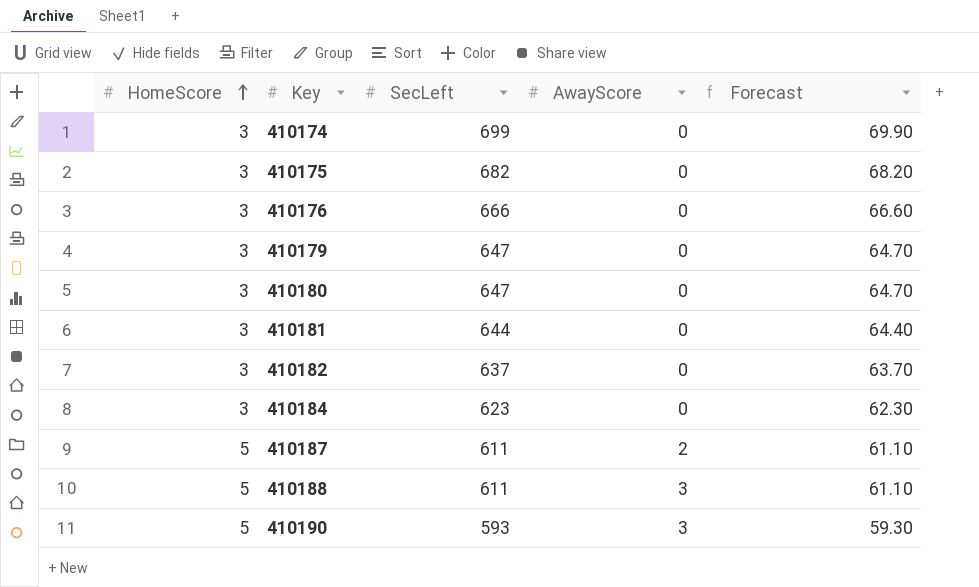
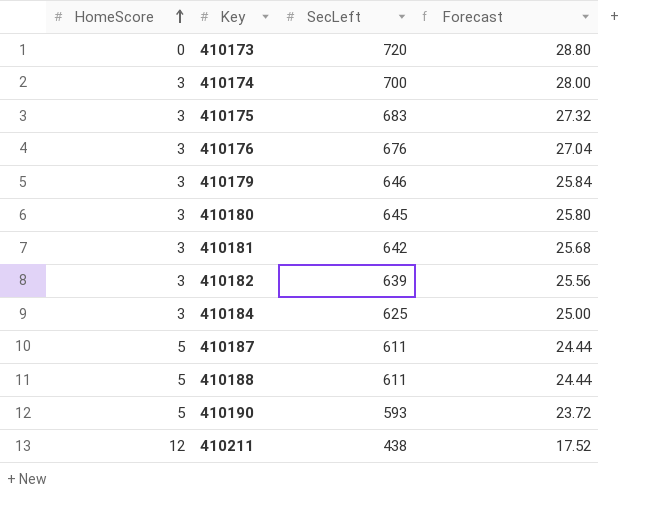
column AwayScore | position: 4 -> none
column Forecast | formula: [SecLeft] * 0.1 -> [SecLeft] * 0.04
row 410173: none -> 0 | 720 | 28.80
410174 | SecLeft: 699 -> 700
410175 | SecLeft: 682 -> 683
410176 | SecLeft: 666 -> 676
410179 | SecLeft: 647 -> 646
410180 | SecLeft: 647 -> 645
410181 | SecLeft: 644 -> 642
410182 | SecLeft: 637 -> 639
410184 | SecLeft: 623 -> 625
row 410211: none -> 12 | 438 | 17.52

